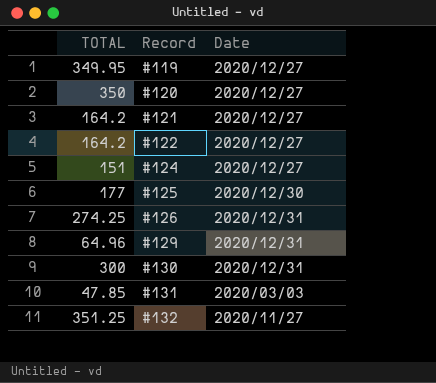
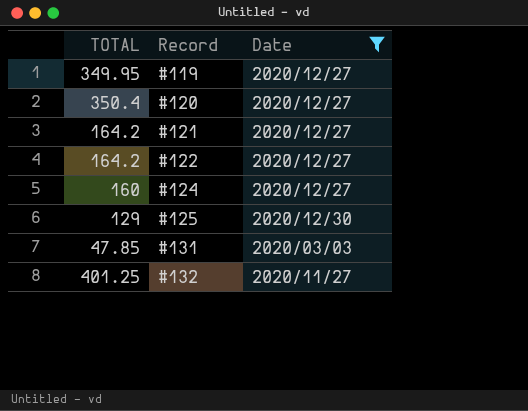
filter: none -> Date != 2020/12/31
#120 | TOTAL: 350 -> 350.4
#124 | TOTAL: 151 -> 160
#125 | TOTAL: 177 -> 129
#132 | TOTAL: 351.25 -> 401.25

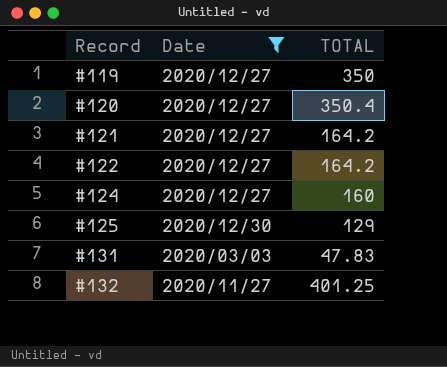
column TOTAL | position: 1 -> 3
#119 | TOTAL: 349.95 -> 350
#131 | TOTAL: 47.85 -> 47.83

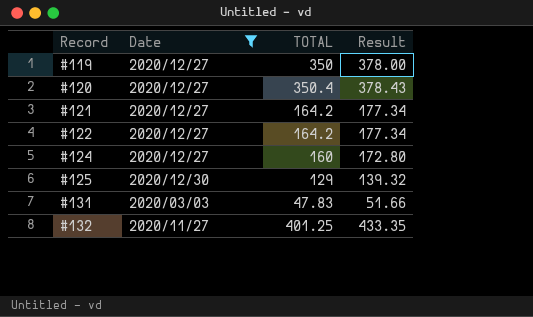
column Result | formula: none -> [TOTAL] * 1.08

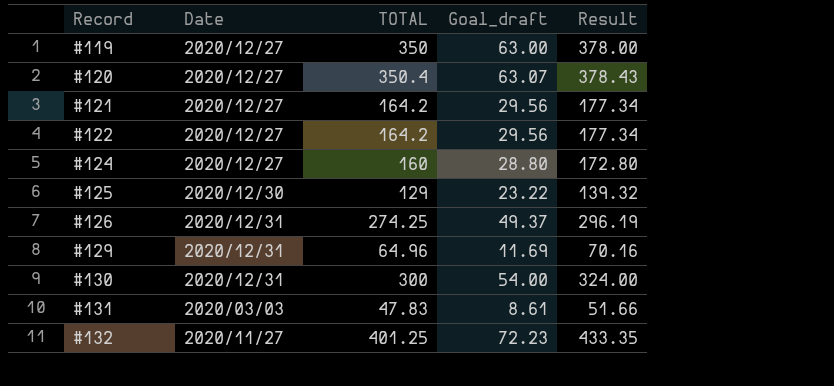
filter: Date != 2020/12/31 -> none
column Goal_draft | formula: none -> [TOTAL] * 0.18

